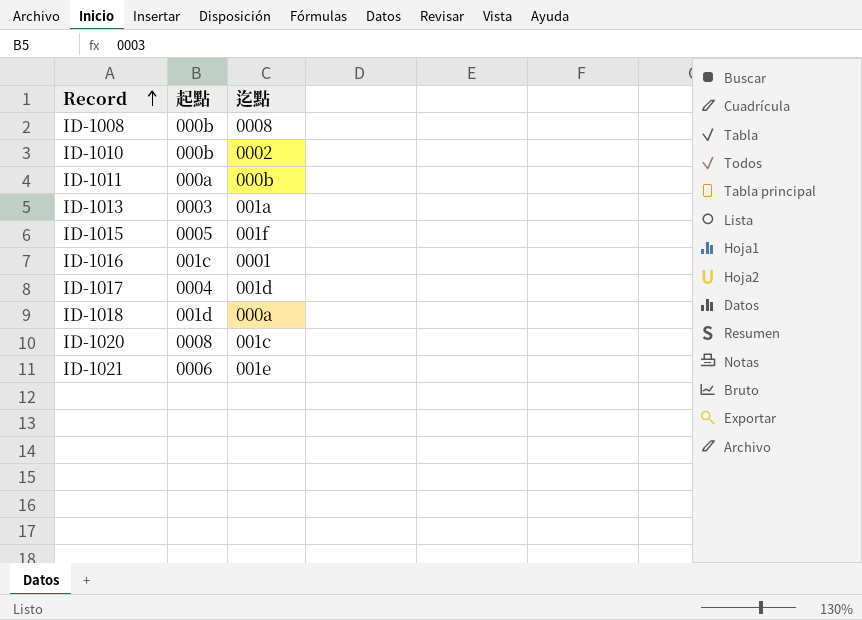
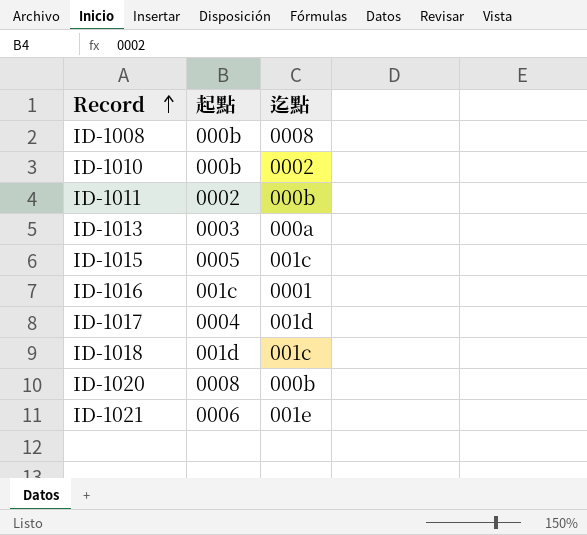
ID-1011 | 起點: 000a -> 0002
ID-1013 | 迄點: 001a -> 000a
ID-1015 | 迄點: 001f -> 001c
ID-1018 | 迄點: 000a -> 001c
ID-1020 | 迄點: 001c -> 000b

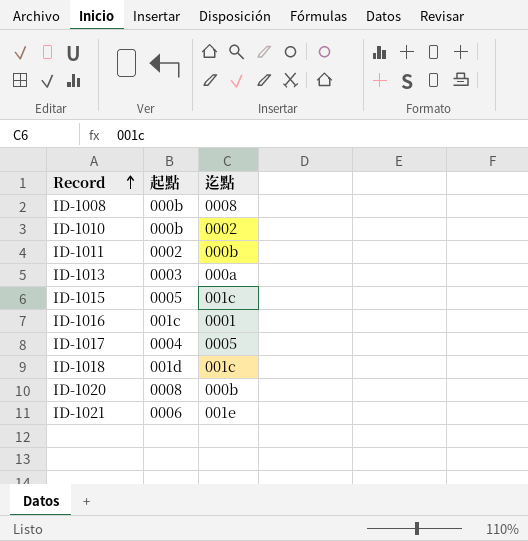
ID-1017 | 迄點: 001d -> 0005

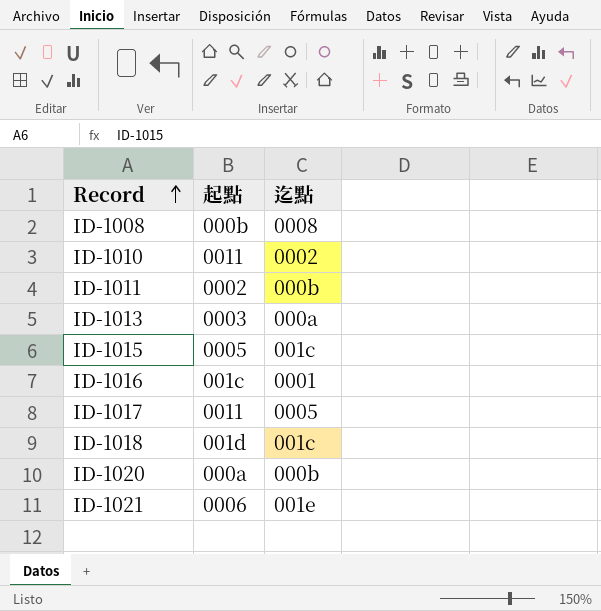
ID-1010 | 起點: 000b -> 0011
ID-1017 | 起點: 0004 -> 0011
ID-1020 | 起點: 0008 -> 000a

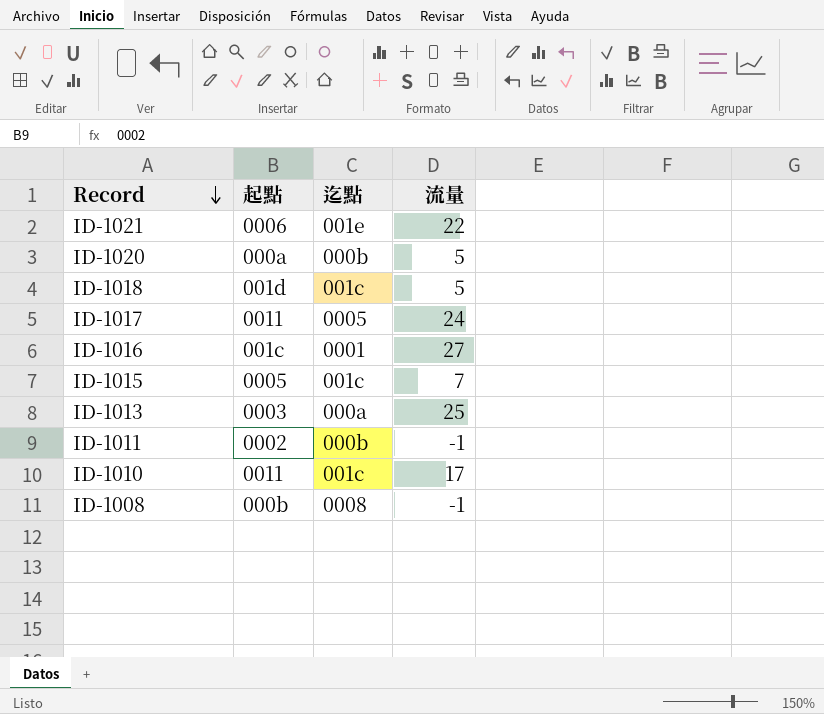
row order: Record ascending -> Record descending
column 流量 | position: none -> 4
ID-1010 | 迄點: 0002 -> 001c

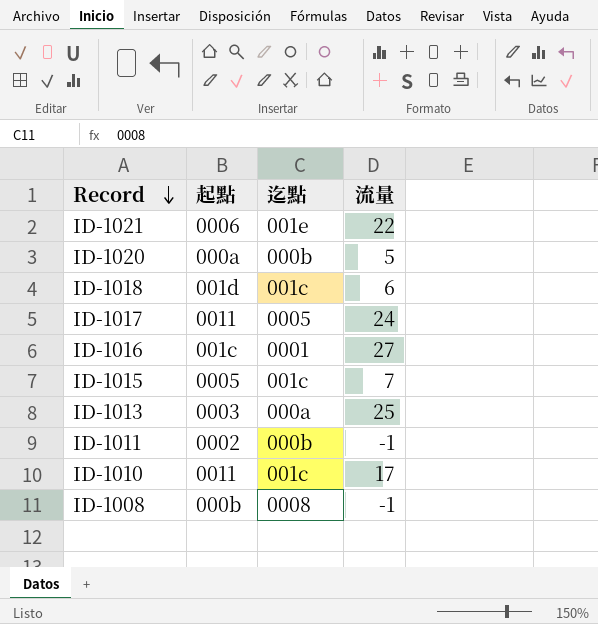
ID-1018 | 流量: 5 -> 6

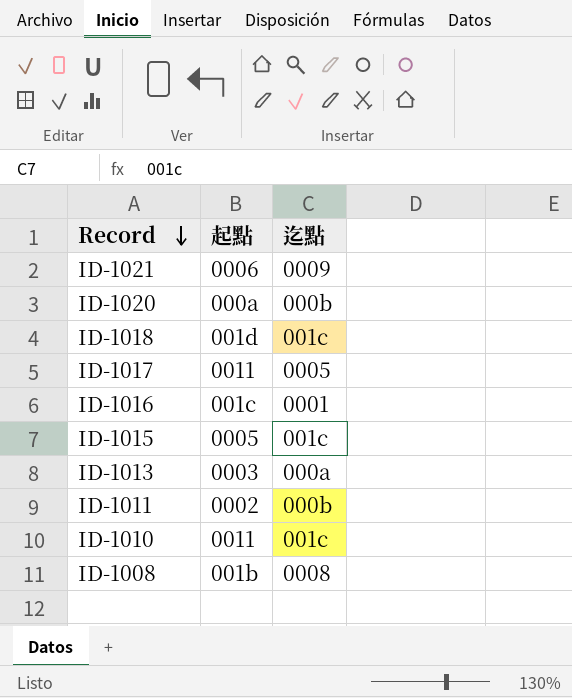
column 流量 | position: 4 -> none
ID-1021 | 迄點: 001e -> 0009
ID-1008 | 起點: 000b -> 001b

